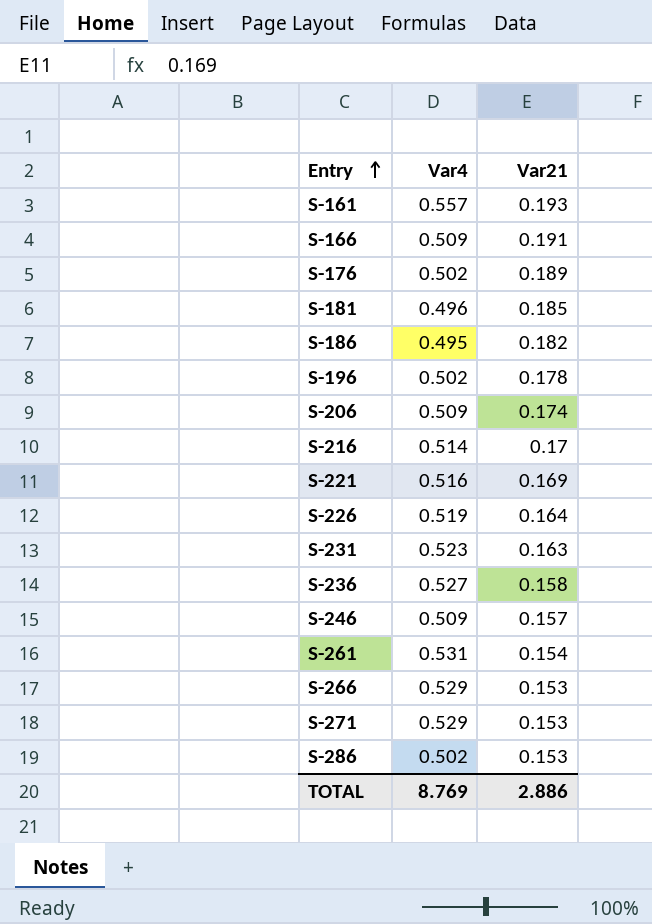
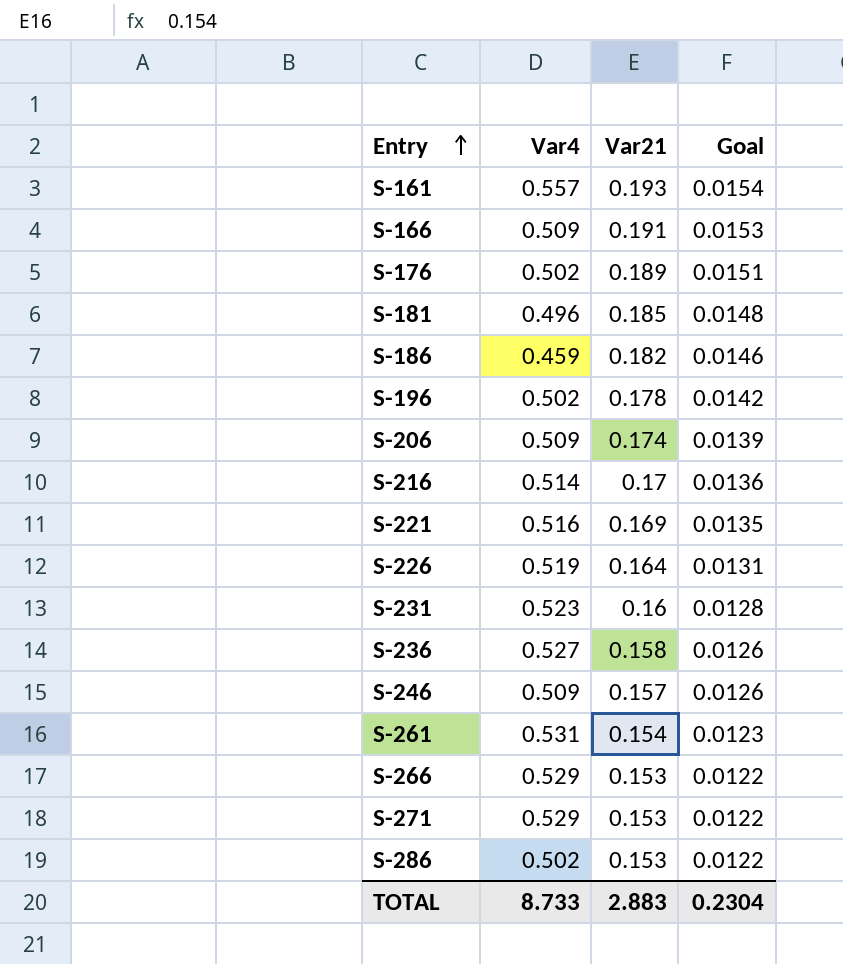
column Goal | formula: none -> [Var21] * 0.08
S-186 | Var4: 0.495 -> 0.459
S-231 | Var21: 0.163 -> 0.16
TOTAL | Var4: 8.769 -> 8.733
TOTAL | Var21: 2.886 -> 2.883

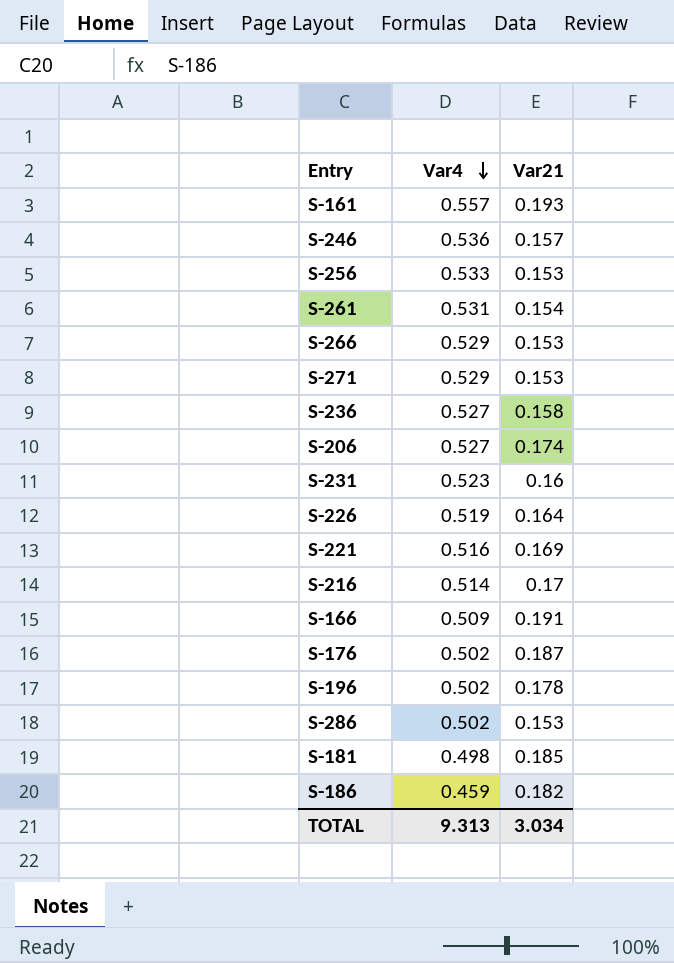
row order: Entry ascending -> Var4 descending
column Goal | formula: [Var21] * 0.08 -> none
S-246 | Var4: 0.509 -> 0.536
row S-256: none -> 0.533 | 0.153
S-206 | Var4: 0.509 -> 0.527
S-176 | Var21: 0.189 -> 0.187
S-181 | Var4: 0.496 -> 0.498
TOTAL | Var4: 8.733 -> 9.313
TOTAL | Var21: 2.883 -> 3.034

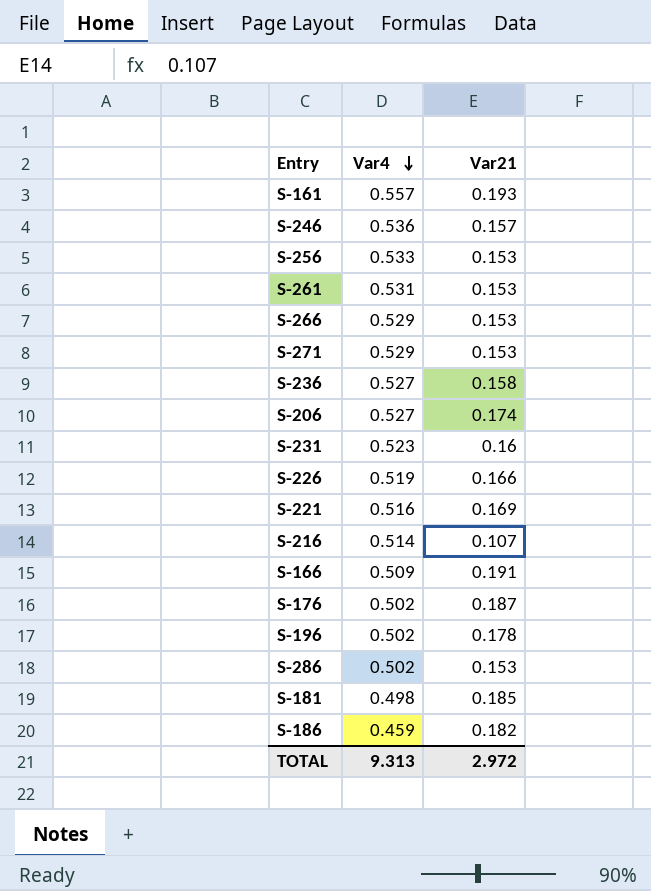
S-261 | Var21: 0.154 -> 0.153
S-226 | Var21: 0.164 -> 0.166
S-216 | Var21: 0.17 -> 0.107
TOTAL | Var21: 3.034 -> 2.972

